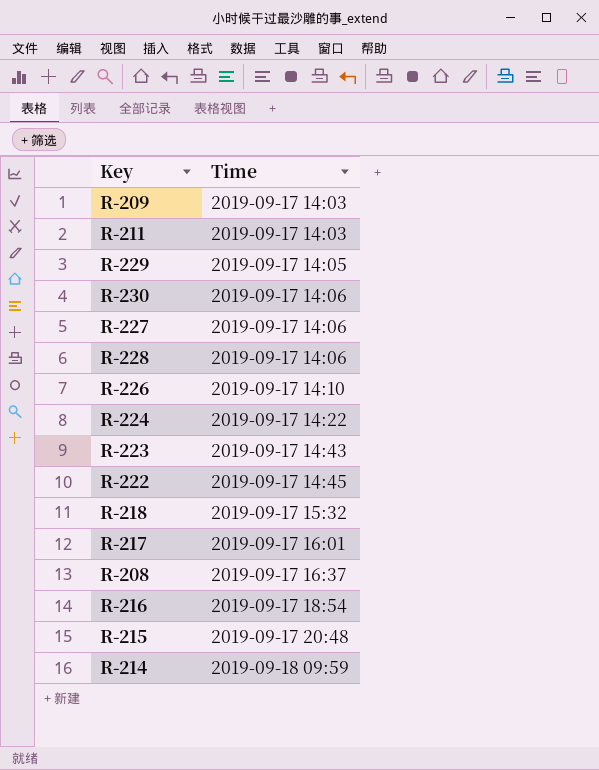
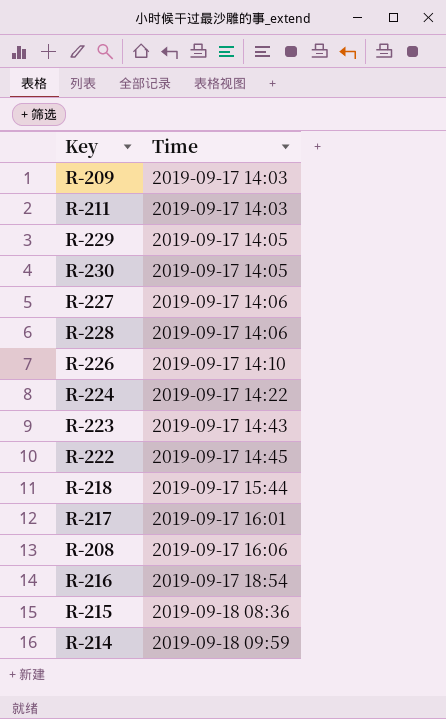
R-230 | Time: 2019-09-17 14:06 -> 2019-09-17 14:05
R-218 | Time: 2019-09-17 15:32 -> 2019-09-17 15:44
R-208 | Time: 2019-09-17 16:37 -> 2019-09-17 16:06
R-215 | Time: 2019-09-17 20:48 -> 2019-09-18 08:36

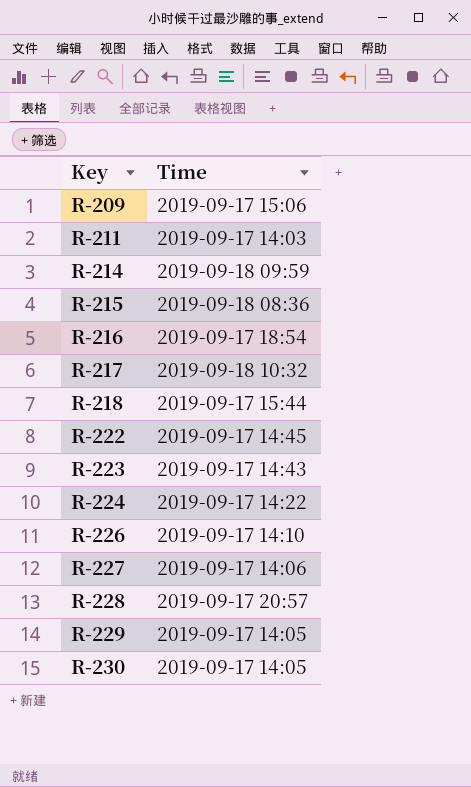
row order: Time ascending -> Key ascending
row R-208: 2019-09-17 16:06 -> none
R-209 | Time: 2019-09-17 14:03 -> 2019-09-17 15:06
R-217 | Time: 2019-09-17 16:01 -> 2019-09-18 10:32
R-228 | Time: 2019-09-17 14:06 -> 2019-09-17 20:57

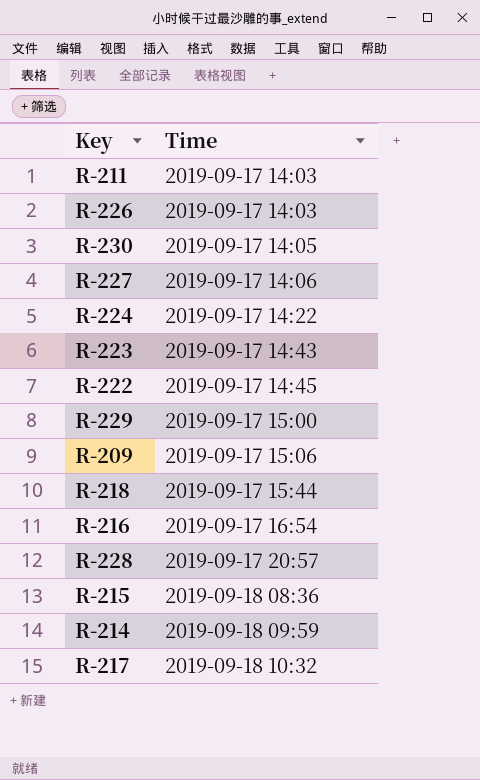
row order: Key ascending -> Time ascending
R-226 | Time: 2019-09-17 14:10 -> 2019-09-17 14:03
R-229 | Time: 2019-09-17 14:05 -> 2019-09-17 15:00
R-216 | Time: 2019-09-17 18:54 -> 2019-09-17 16:54

